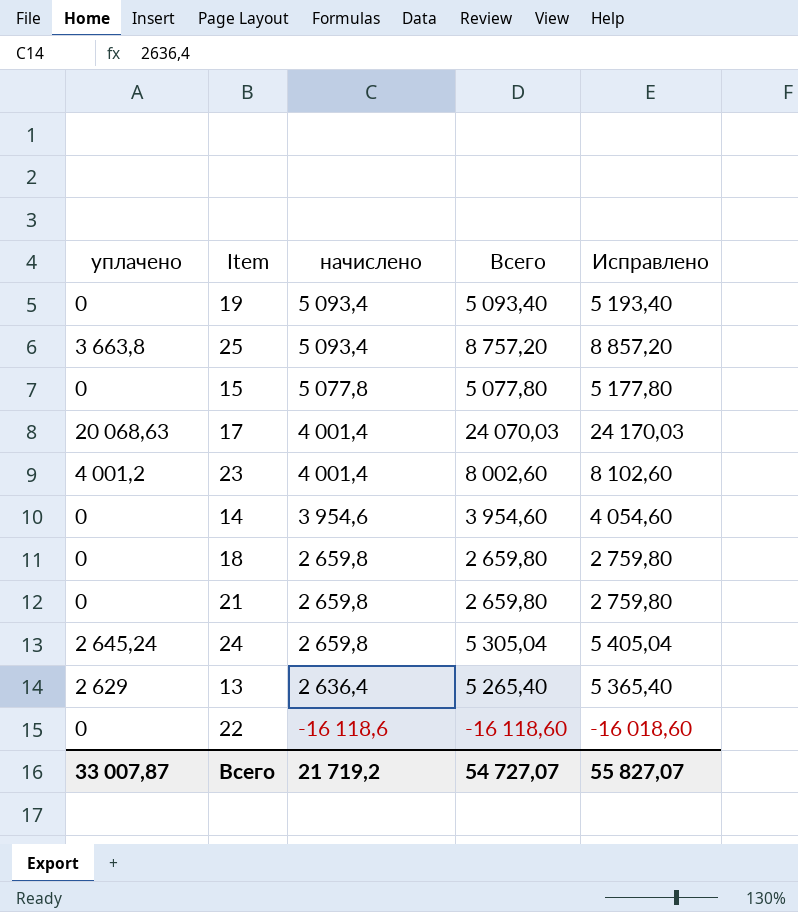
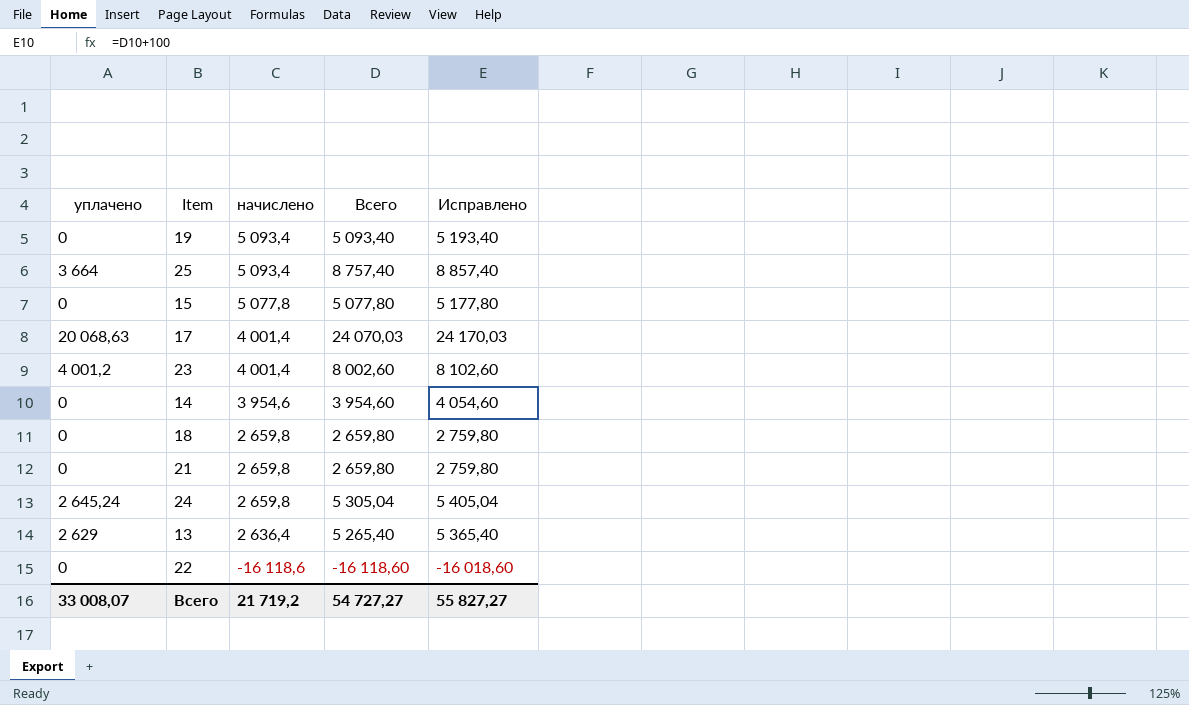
25 | уплачено: 3 663,8 -> 3 664
25 | Всего: 8 757,20 -> 8 757,40
25 | Исправлено: 8 857,20 -> 8 857,40
Всего | уплачено: 33 007,87 -> 33 008,07
Всего | Всего: 54 727,07 -> 54 727,27
Всего | Исправлено: 55 827,07 -> 55 827,27

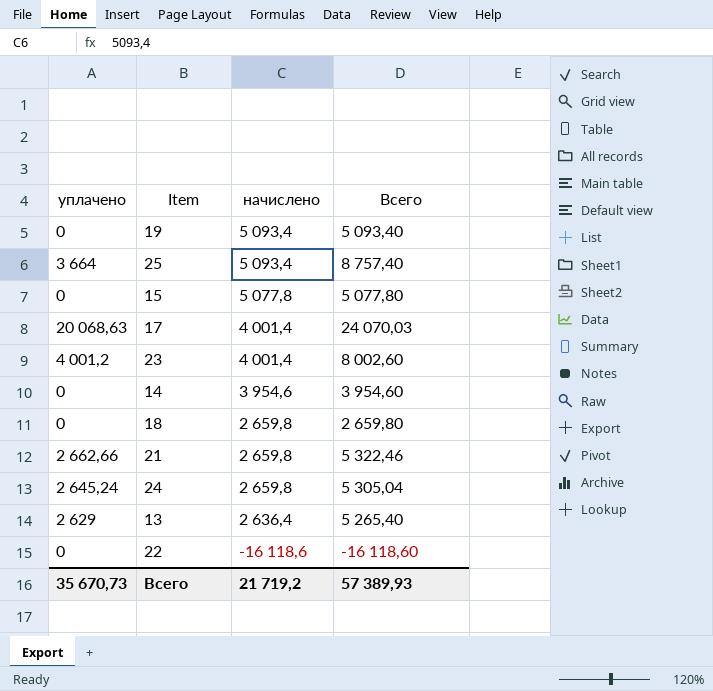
column Исправлено | formula: [Всего] + 100 -> none
21 | уплачено: 0 -> 2 662,66
21 | Всего: 2 659,80 -> 5 322,46
Всего | уплачено: 33 008,07 -> 35 670,73
Всего | Всего: 54 727,27 -> 57 389,93

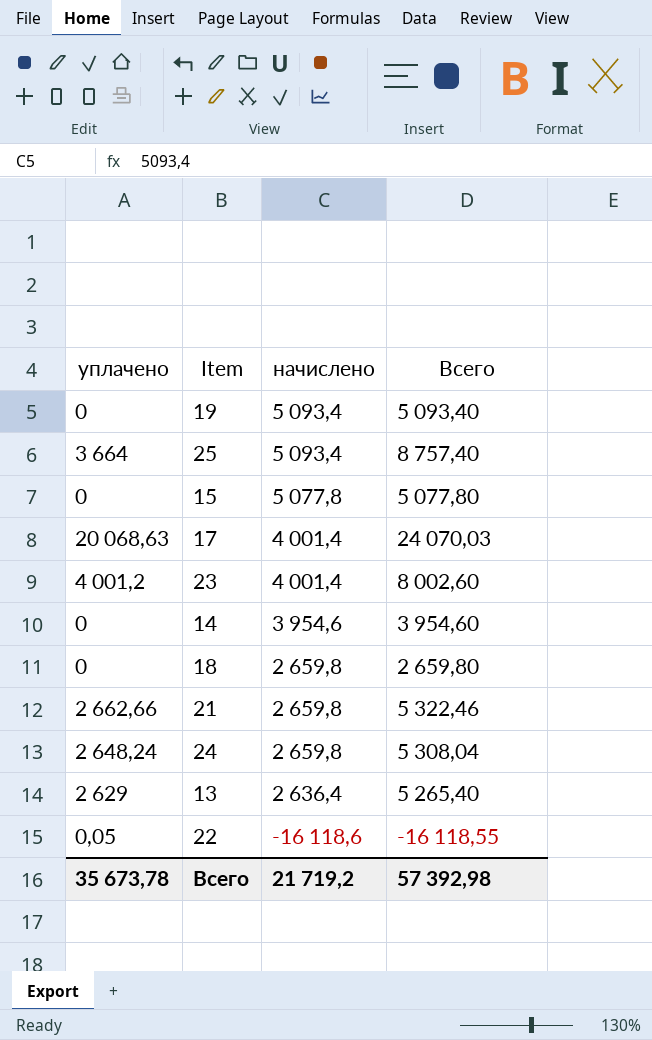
24 | уплачено: 2 645,24 -> 2 648,24
24 | Всего: 5 305,04 -> 5 308,04
22 | уплачено: 0 -> 0,05
22 | Всего: -16 118,60 -> -16 118,55
Всего | уплачено: 35 670,73 -> 35 673,78
Всего | Всего: 57 389,93 -> 57 392,98

